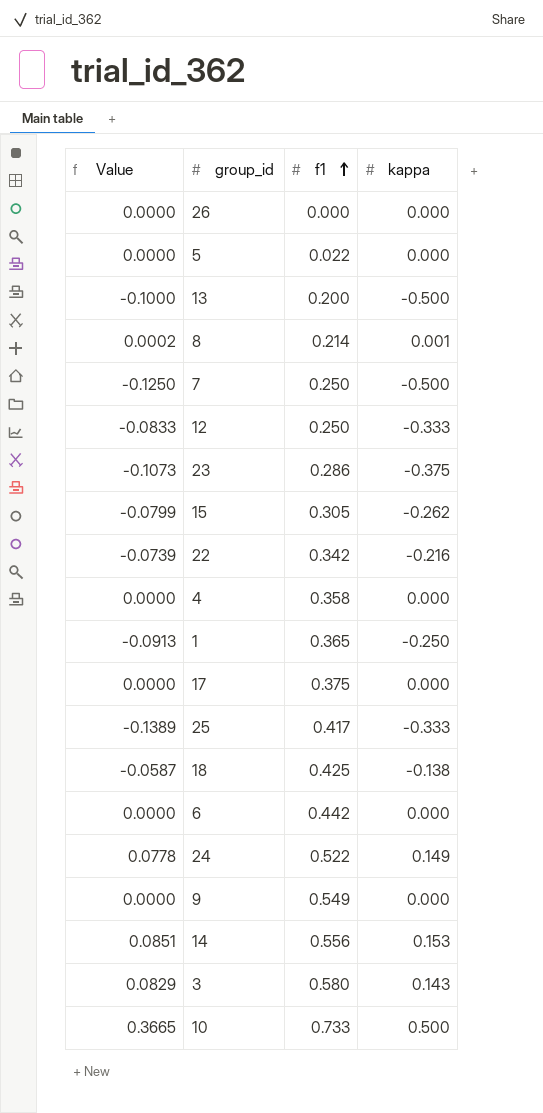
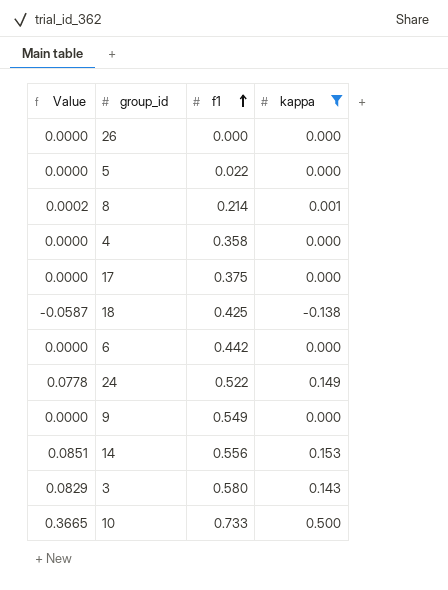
filter: none -> kappa >= -0.138

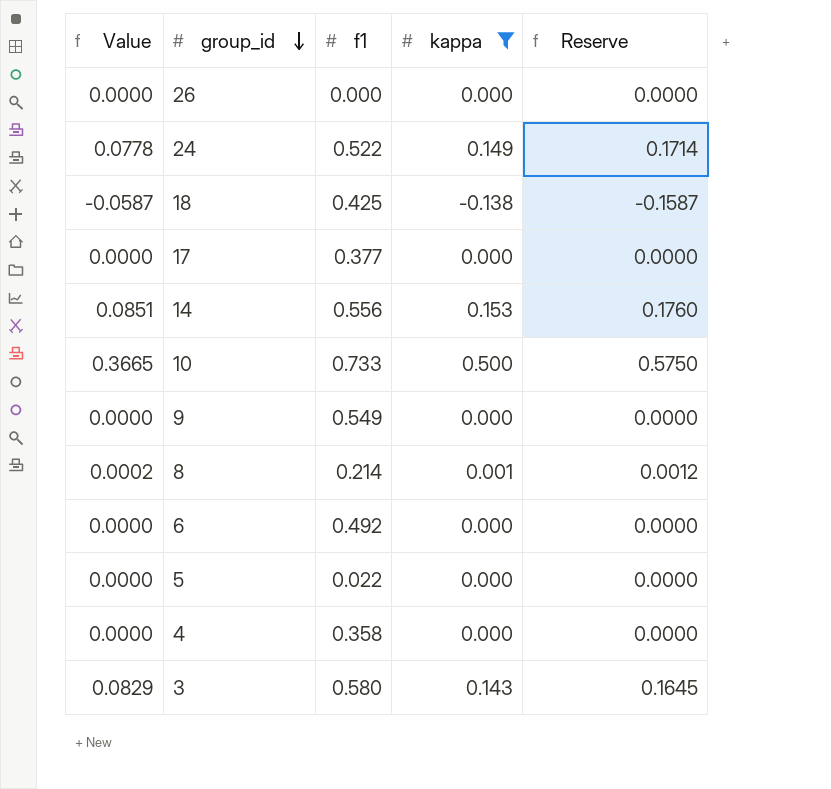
row order: f1 ascending -> group_id descending
column Reserve | formula: none -> [kappa] * 1.15
17 | f1: 0.375 -> 0.377
6 | f1: 0.442 -> 0.492

